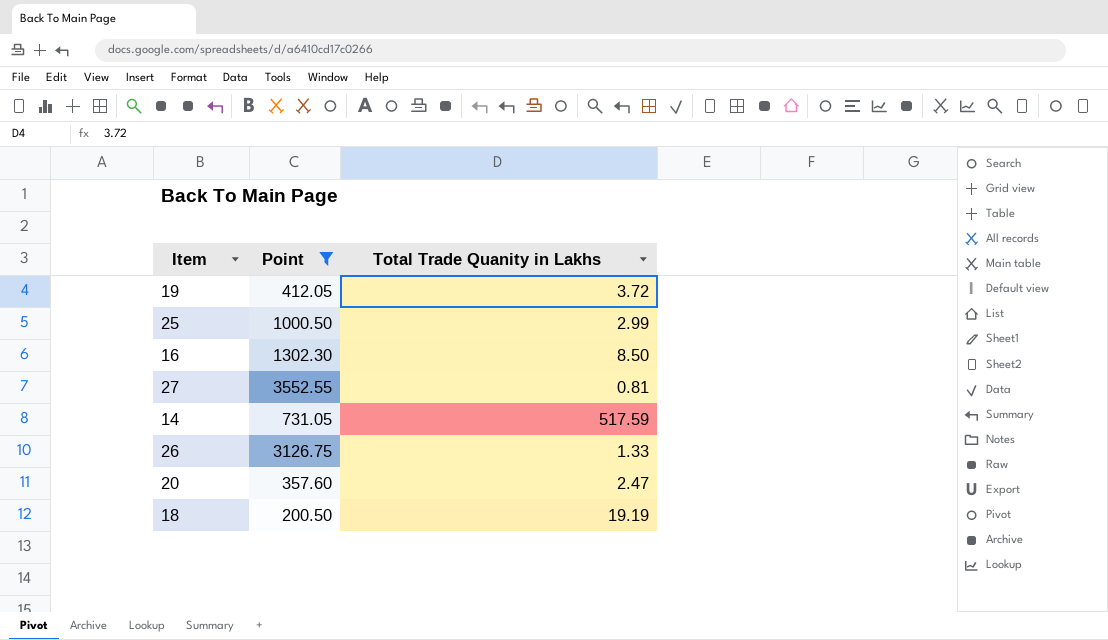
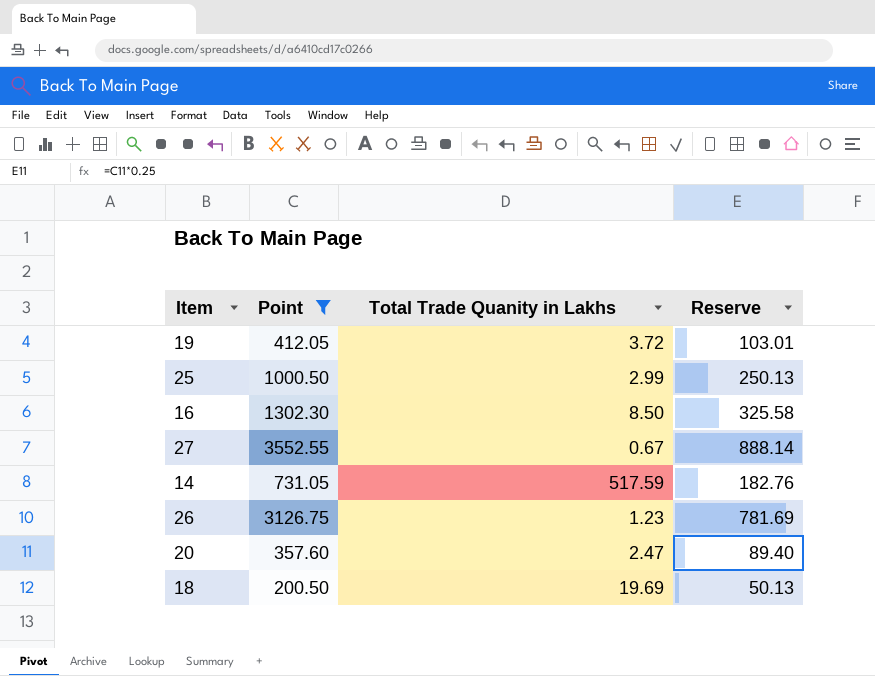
column Reserve | formula: none -> [Point] * 0.25
27 | Total Trade Quanity in Lakhs: 0.81 -> 0.67
26 | Total Trade Quanity in Lakhs: 1.33 -> 1.23
18 | Total Trade Quanity in Lakhs: 19.19 -> 19.69

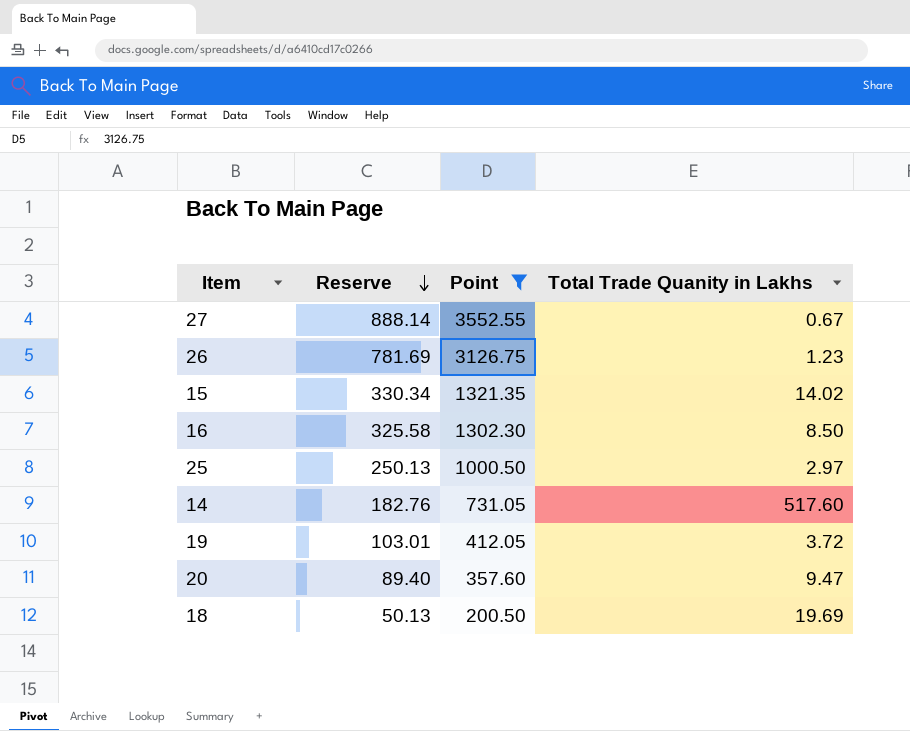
row order: none -> Reserve descending
column Reserve | position: 4 -> 2
row 15: none -> 330.34 | 1321.35 | 14.02
25 | Total Trade Quanity in Lakhs: 2.99 -> 2.97
14 | Total Trade Quanity in Lakhs: 517.59 -> 517.60
20 | Total Trade Quanity in Lakhs: 2.47 -> 9.47

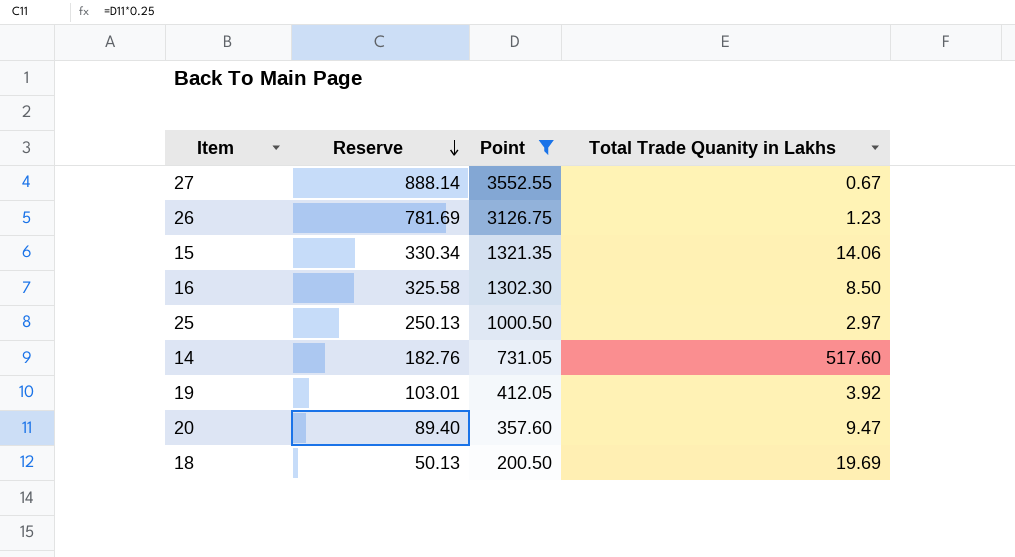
15 | Total Trade Quanity in Lakhs: 14.02 -> 14.06
19 | Total Trade Quanity in Lakhs: 3.72 -> 3.92

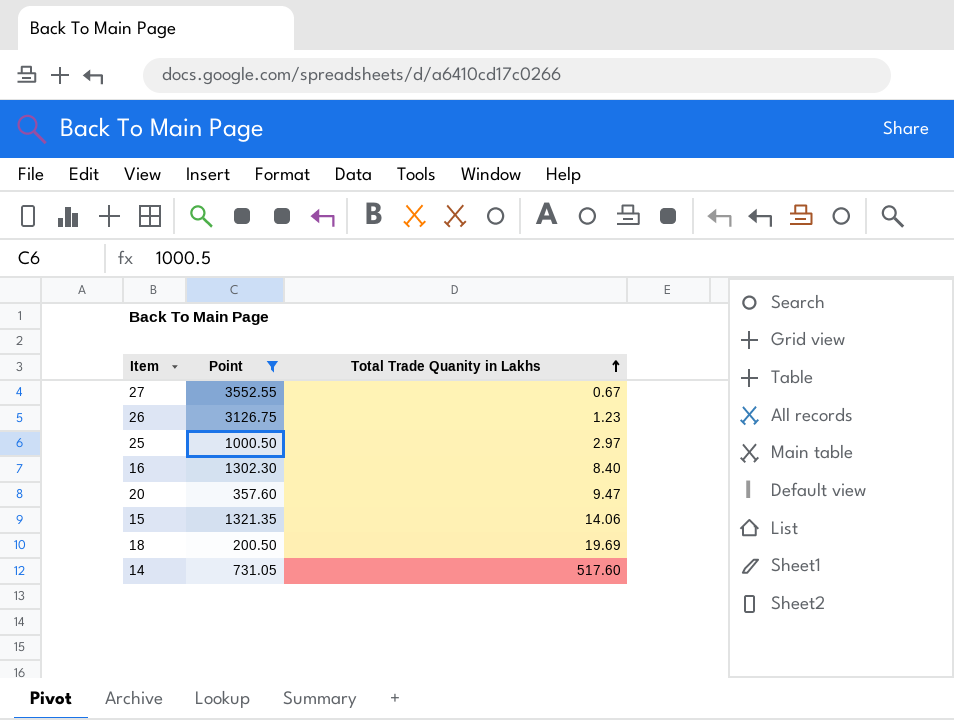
row order: Reserve descending -> Total Trade Quanity in Lakhs ascending
column Reserve | formula: [Point] * 0.25 -> none
row 19: 103.01 | 412.05 | 3.92 -> none
16 | Total Trade Quanity in Lakhs: 8.50 -> 8.40

